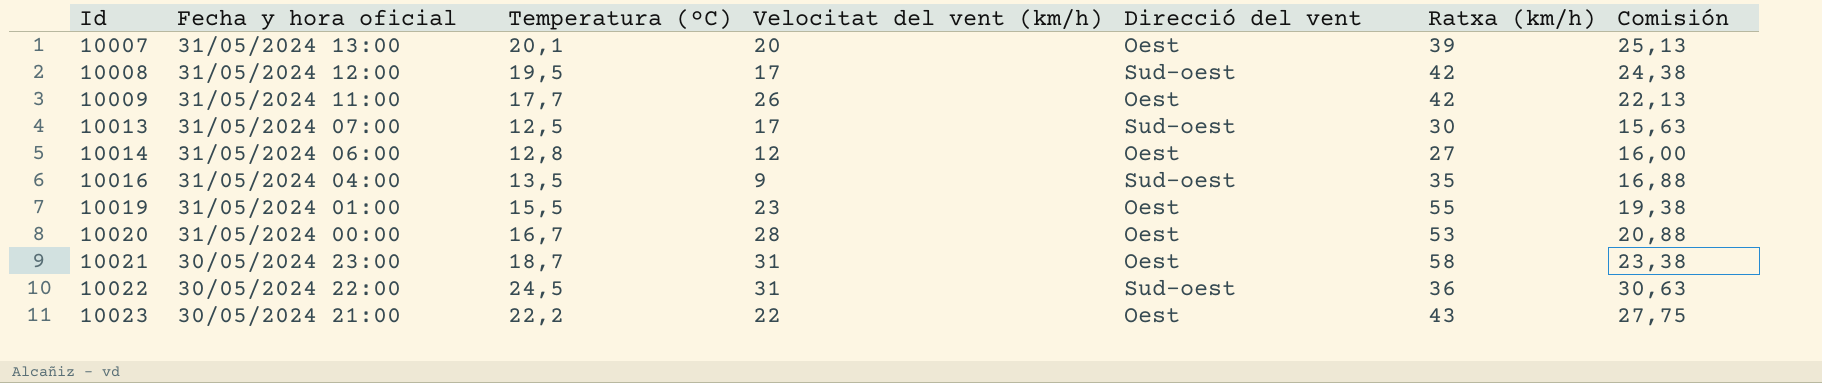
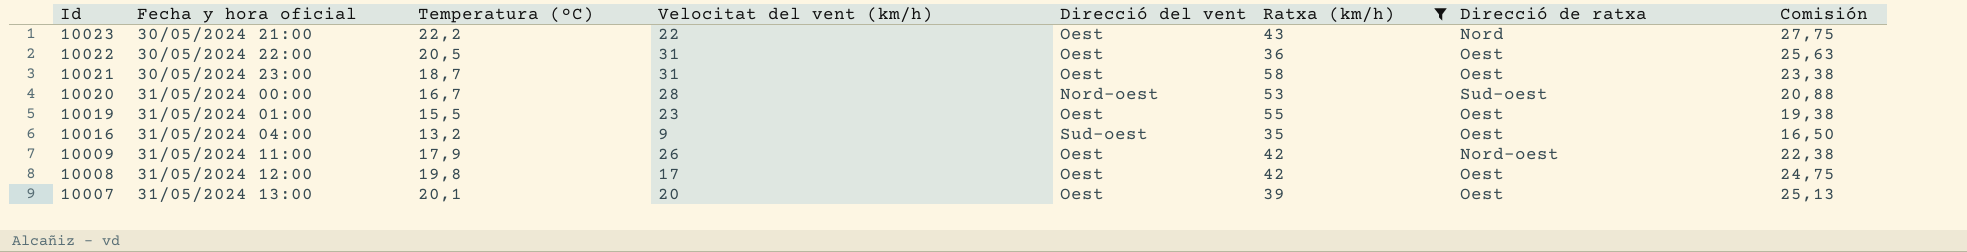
filter: none -> Ratxa (km/h) >= 35
row order: Id ascending -> Id descending
column Direcció de ratxa | position: none -> 7
10022 | Temperatura (ºC): 24,5 -> 20,5
10022 | Direcció del vent: Sud-oest -> Oest
10022 | Comisión: 30,63 -> 25,63
10020 | Direcció del vent: Oest -> Nord-oest
10016 | Temperatura (ºC): 13,5 -> 13,2
10016 | Comisión: 16,88 -> 16,50
10009 | Temperatura (ºC): 17,7 -> 17,9
10009 | Comisión: 22,13 -> 22,38
10008 | Temperatura (ºC): 19,5 -> 19,8
10008 | Direcció del vent: Sud-oest -> Oest
10008 | Comisión: 24,38 -> 24,75

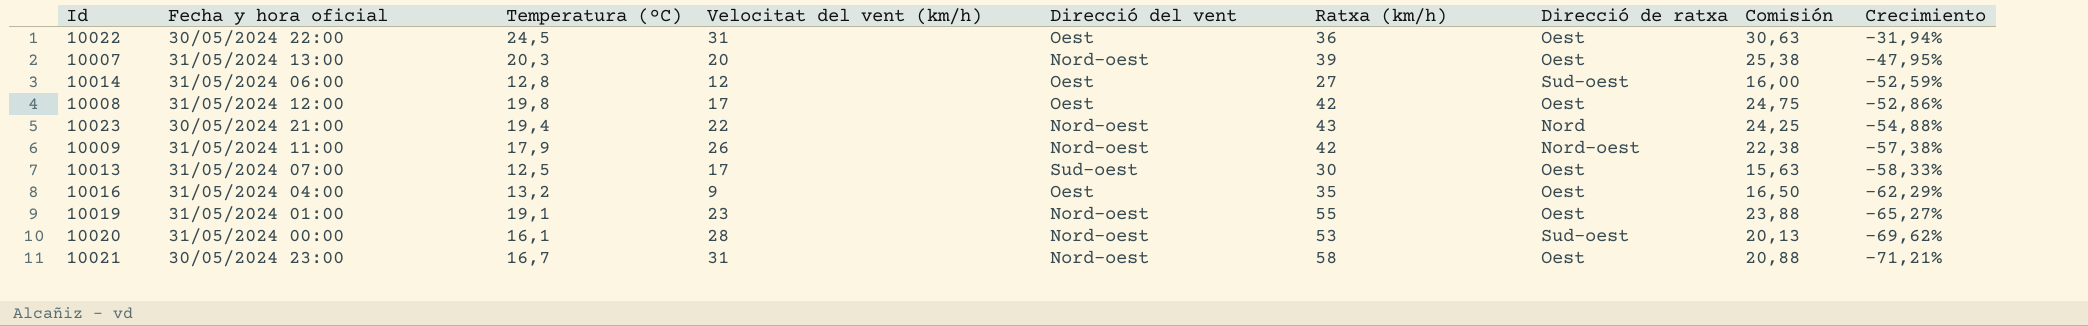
filter: Ratxa (km/h) >= 35 -> none
row order: Id descending -> Crecimiento descending
column Crecimiento | formula: none -> ([Temperatura (ºC)] - [Ratxa (km/h)]) / [Ratxa (km/h)]
10022 | Temperatura (ºC): 20,5 -> 24,5
10022 | Comisión: 25,63 -> 30,63
10007 | Temperatura (ºC): 20,1 -> 20,3
10007 | Direcció del vent: Oest -> Nord-oest
10007 | Comisión: 25,13 -> 25,38
10023 | Temperatura (ºC): 22,2 -> 19,4
10023 | Direcció del vent: Oest -> Nord-oest
10023 | Comisión: 27,75 -> 24,25
10009 | Direcció del vent: Oest -> Nord-oest
10016 | Direcció del vent: Sud-oest -> Oest
10019 | Temperatura (ºC): 15,5 -> 19,1
10019 | Direcció del vent: Oest -> Nord-oest
10019 | Comisión: 19,38 -> 23,88
10020 | Temperatura (ºC): 16,7 -> 16,1
10020 | Comisión: 20,88 -> 20,13
10021 | Temperatura (ºC): 18,7 -> 16,7
10021 | Direcció del vent: Oest -> Nord-oest
10021 | Comisión: 23,38 -> 20,88

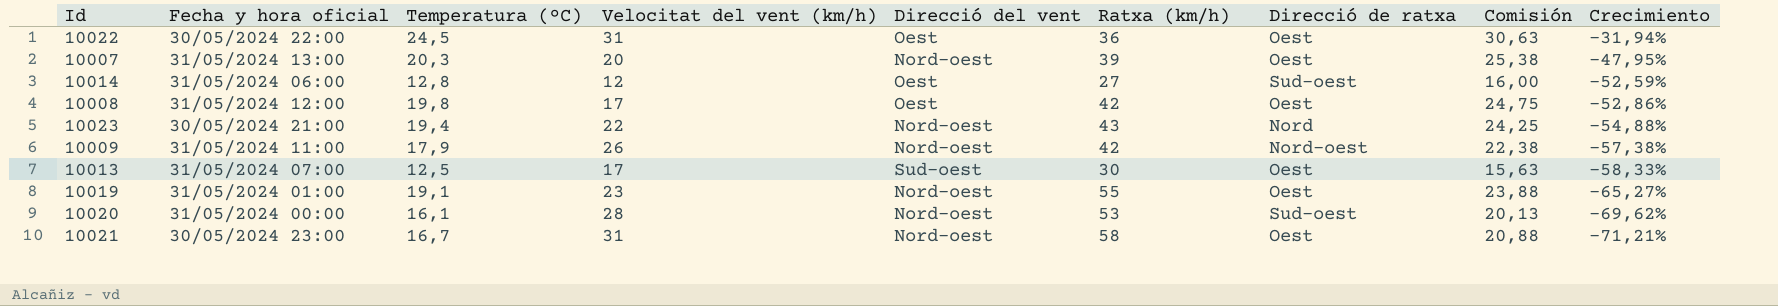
row 10016: 31/05/2024 04:00 | 13,2 | 9 | Oest | 35 | Oest | 16,50 | -62,29% -> none

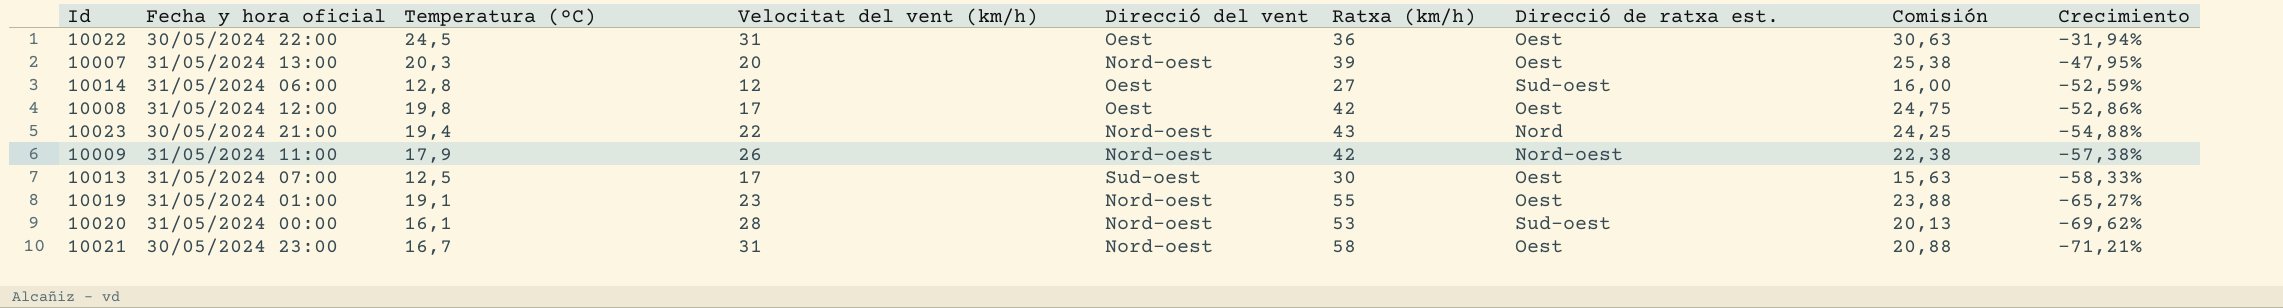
column name: Direcció de ratxa -> Direcció de ratxa est.

